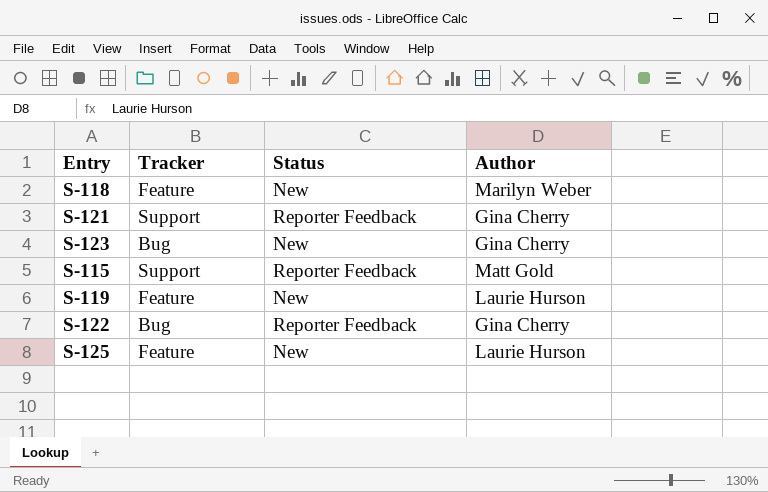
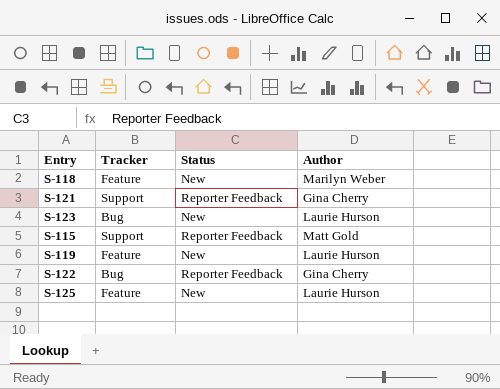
S-123 | Author: Gina Cherry -> Laurie Hurson

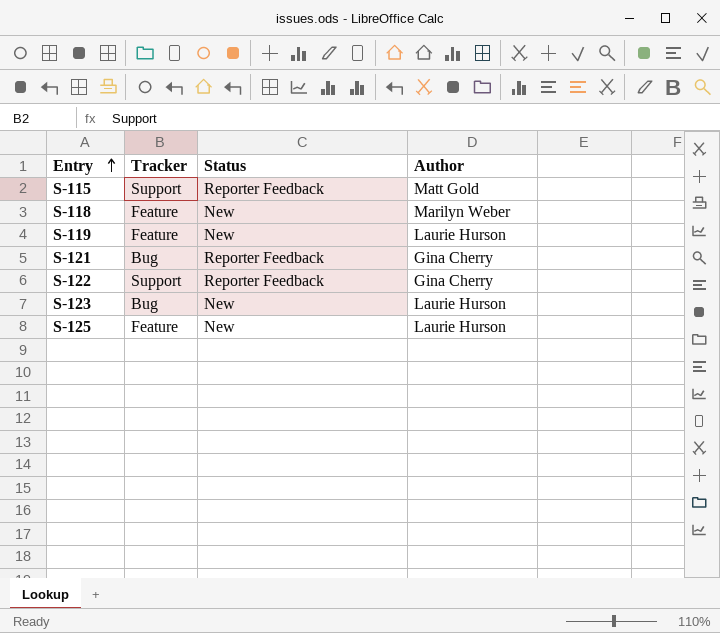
row order: none -> Entry ascending
S-121 | Tracker: Support -> Bug
S-122 | Tracker: Bug -> Support

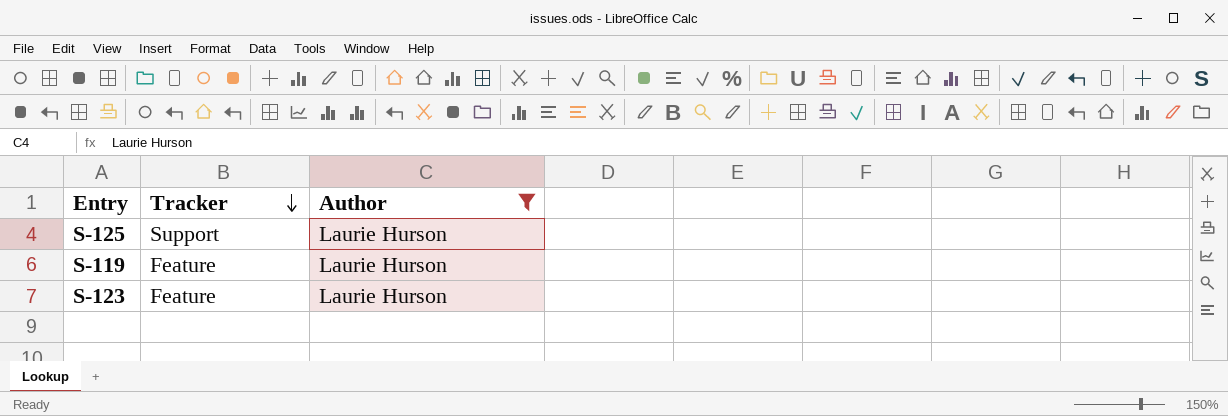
filter: none -> Author = Laurie Hurson
row order: Entry ascending -> Tracker descending
column Status | position: 3 -> none
S-125 | Tracker: Feature -> Support
S-123 | Tracker: Bug -> Feature

